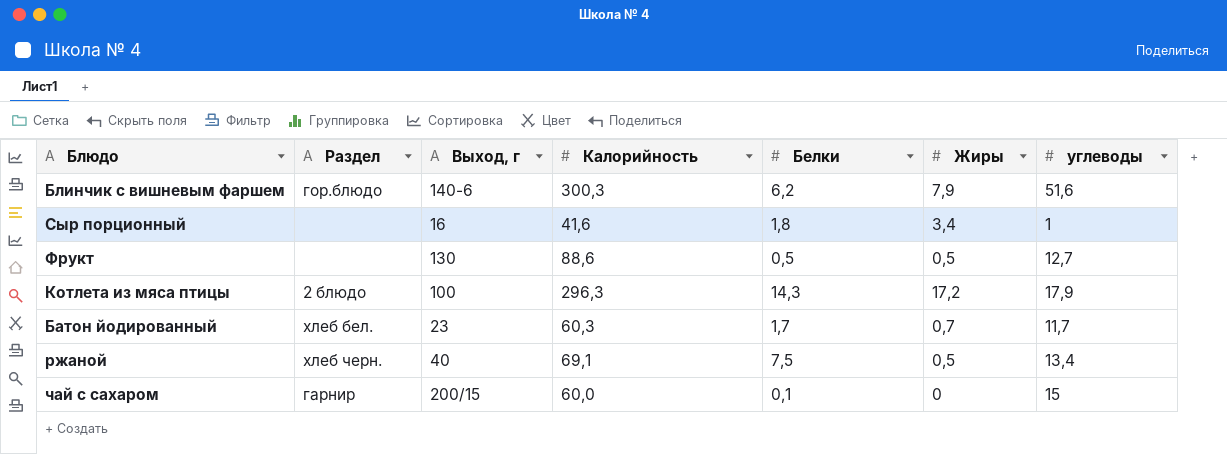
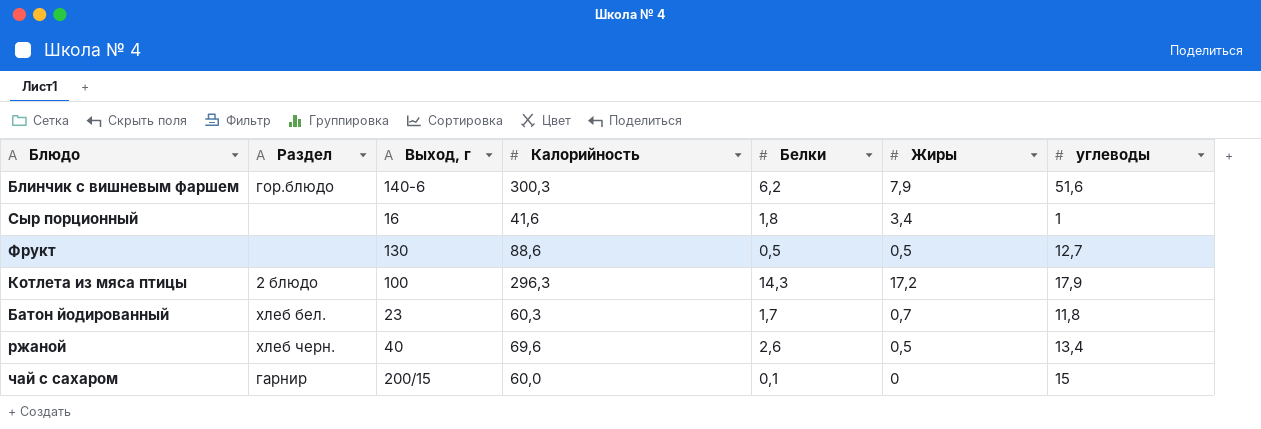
Батон йодированный | углеводы: 11,7 -> 11,8
ржаной | Калорийность: 69,1 -> 69,6
ржаной | Белки: 7,5 -> 2,6

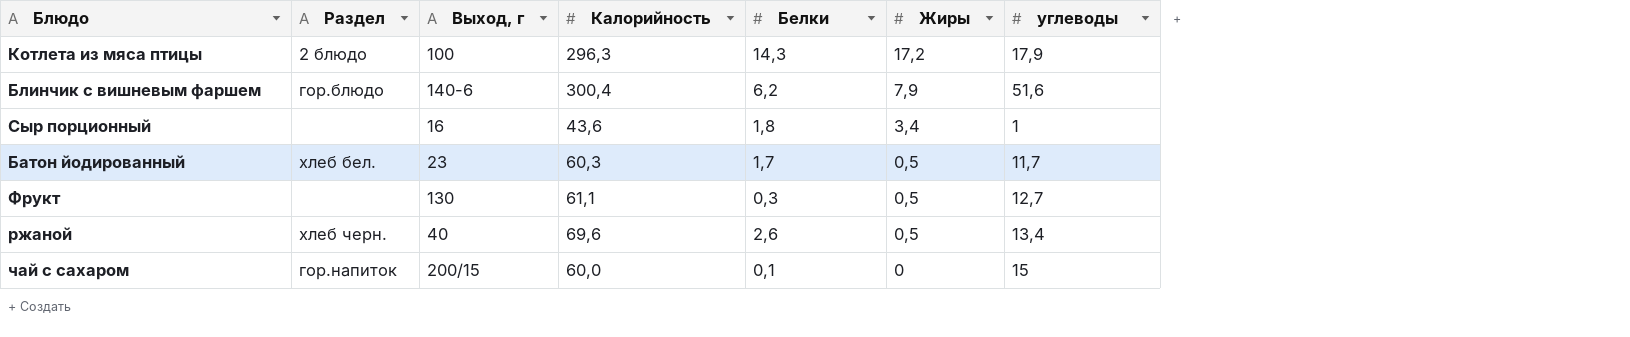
row order: none -> Жиры descending
Блинчик с вишневым фаршем | Калорийность: 300,3 -> 300,4
Сыр порционный | Калорийность: 41,6 -> 43,6
Батон йодированный | Жиры: 0,7 -> 0,5
Батон йодированный | углеводы: 11,8 -> 11,7
Фрукт | Калорийность: 88,6 -> 61,1
Фрукт | Белки: 0,5 -> 0,3
чай с сахаром | Раздел: гарнир -> гор.напиток

